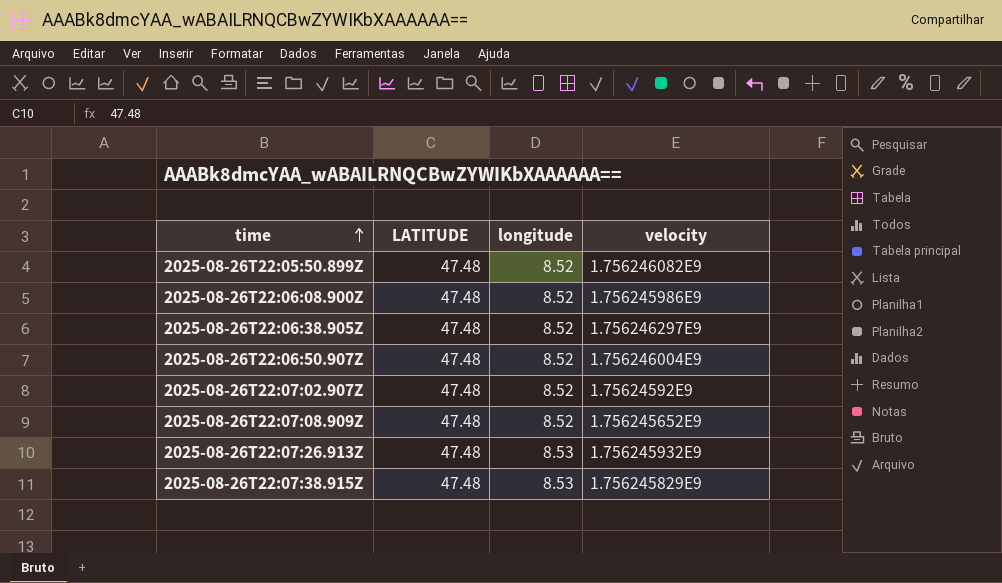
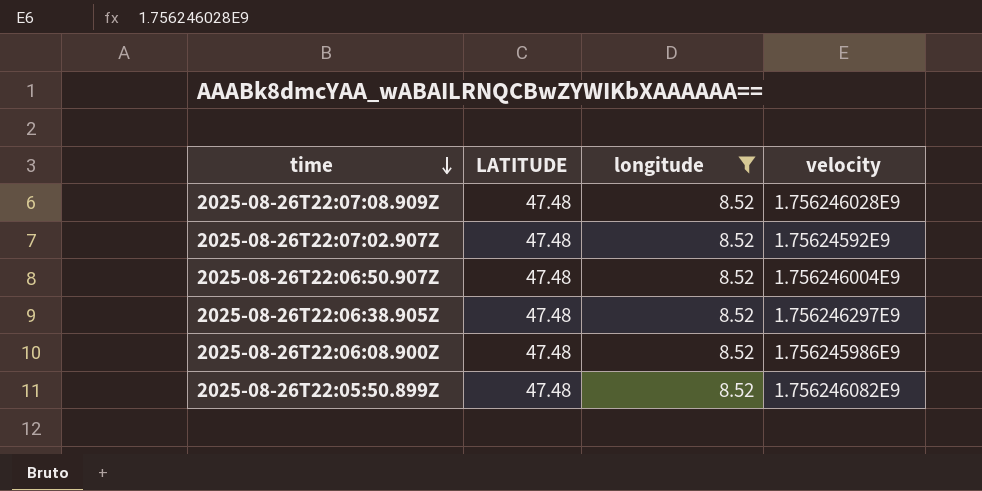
filter: none -> longitude = 8.52
row order: time ascending -> time descending
2025-08-26T22:07:08.909Z | velocity: 1.756245652E9 -> 1.756246028E9

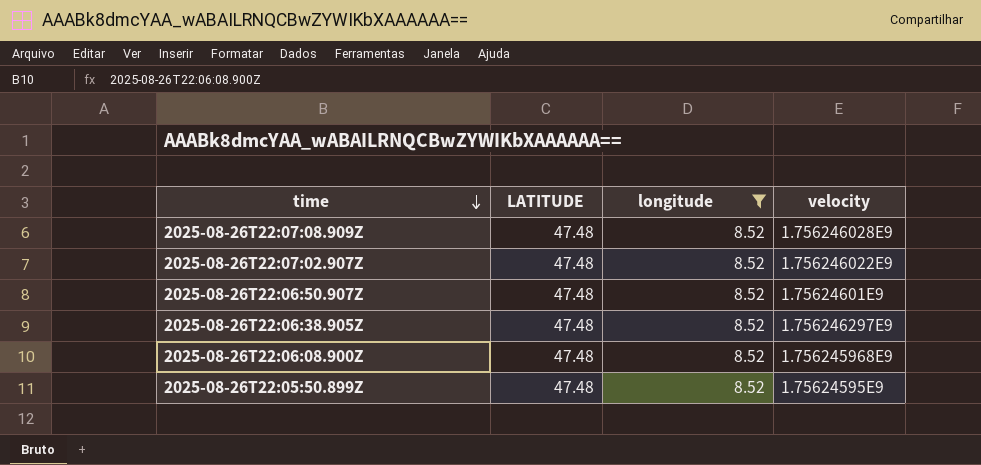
2025-08-26T22:07:02.907Z | velocity: 1.75624592E9 -> 1.756246022E9
2025-08-26T22:06:50.907Z | velocity: 1.756246004E9 -> 1.75624601E9
2025-08-26T22:06:08.900Z | velocity: 1.756245986E9 -> 1.756245968E9
2025-08-26T22:05:50.899Z | velocity: 1.756246082E9 -> 1.75624595E9

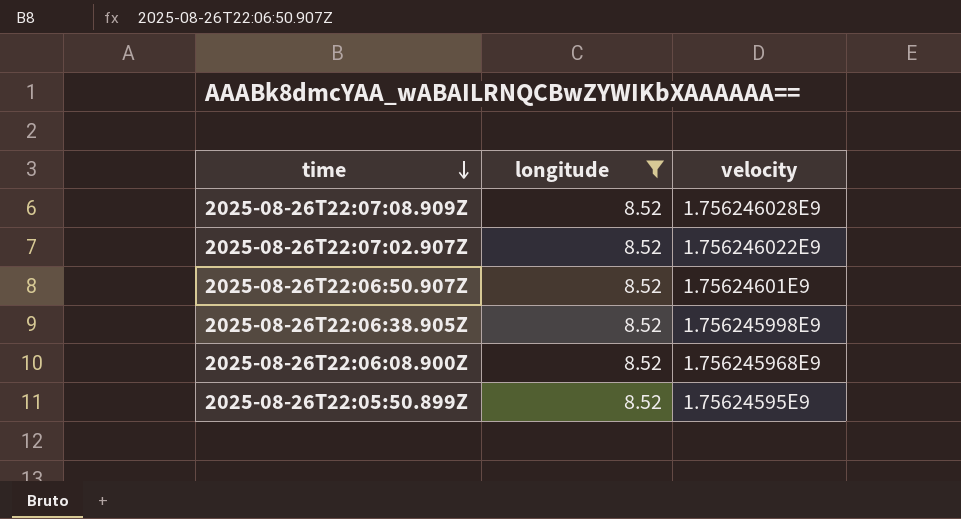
column LATITUDE | position: 2 -> none
2025-08-26T22:06:38.905Z | velocity: 1.756246297E9 -> 1.756245998E9

